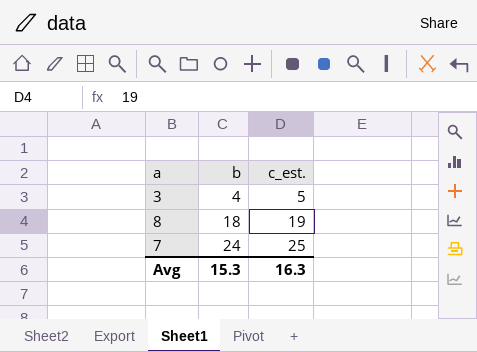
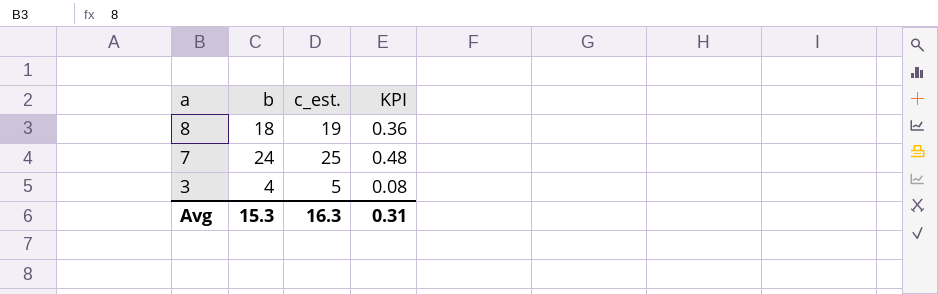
row order: b ascending -> a descending
column KPI | formula: none -> [b] * 0.02

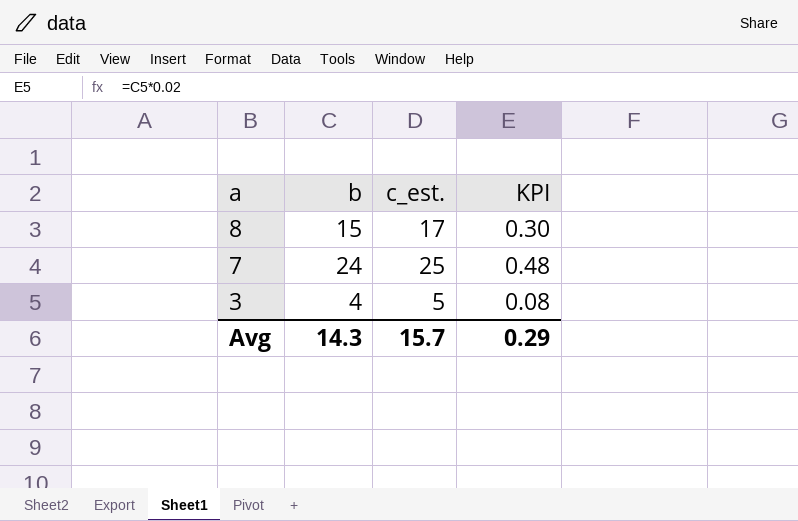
8 | b: 18 -> 15
8 | c_est.: 19 -> 17
8 | KPI: 0.36 -> 0.30
Avg | b: 15.3 -> 14.3
Avg | c_est.: 16.3 -> 15.7
Avg | KPI: 0.31 -> 0.29

